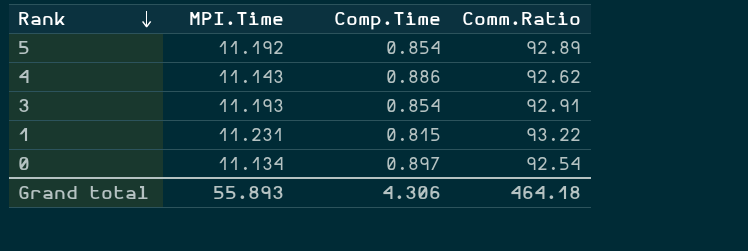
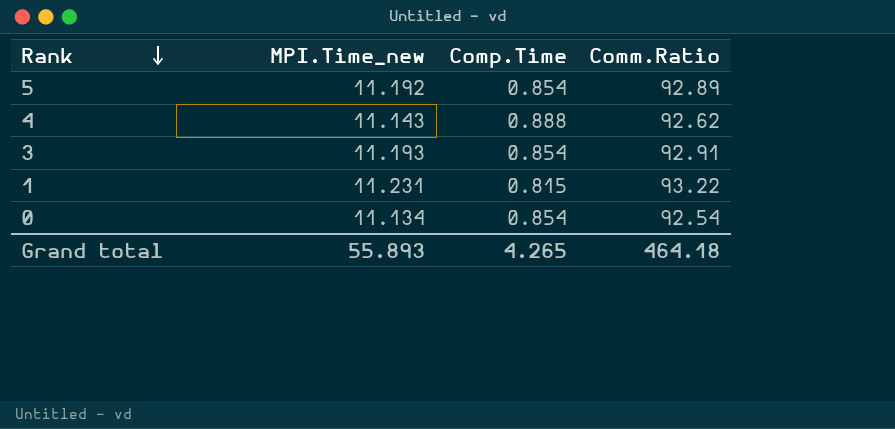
column name: MPI.Time -> MPI.Time_new
4 | Comp.Time: 0.886 -> 0.888
0 | Comp.Time: 0.897 -> 0.854
Grand total | Comp.Time: 4.306 -> 4.265

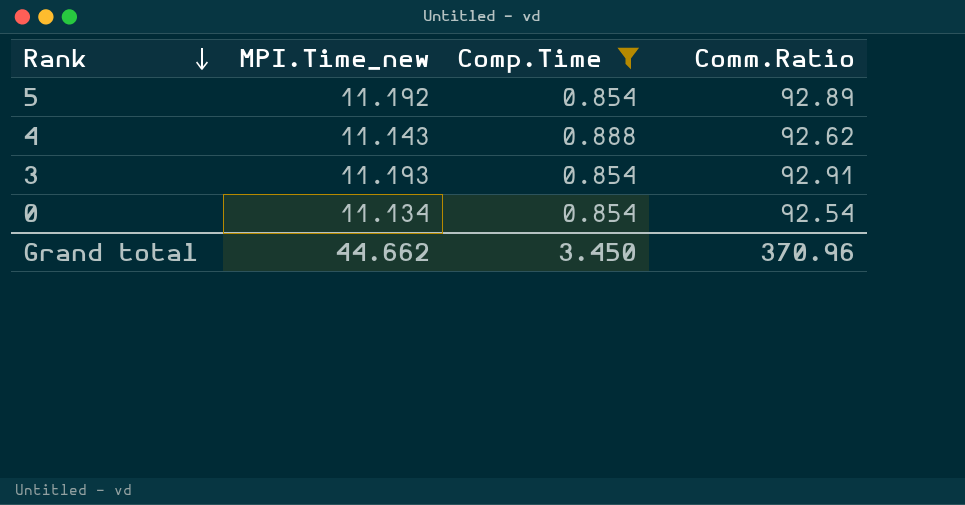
filter: none -> Comp.Time != 0.815
Grand total | MPI.Time_new: 55.893 -> 44.662
Grand total | Comp.Time: 4.265 -> 3.450
Grand total | Comm.Ratio: 464.18 -> 370.96

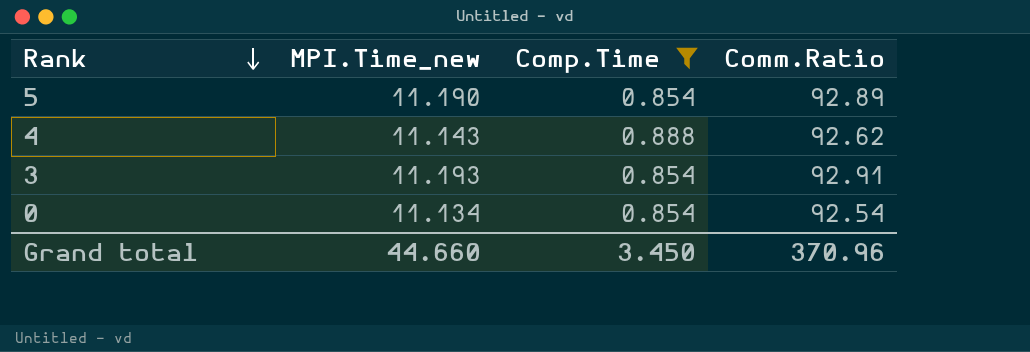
5 | MPI.Time_new: 11.192 -> 11.190
Grand total | MPI.Time_new: 44.662 -> 44.660

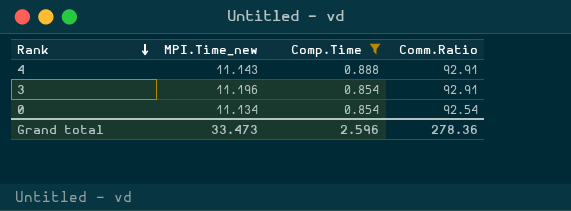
row 5: 11.190 | 0.854 | 92.89 -> none
4 | Comm.Ratio: 92.62 -> 92.91
3 | MPI.Time_new: 11.193 -> 11.196
Grand total | MPI.Time_new: 44.660 -> 33.473
Grand total | Comp.Time: 3.450 -> 2.596
Grand total | Comm.Ratio: 370.96 -> 278.36

